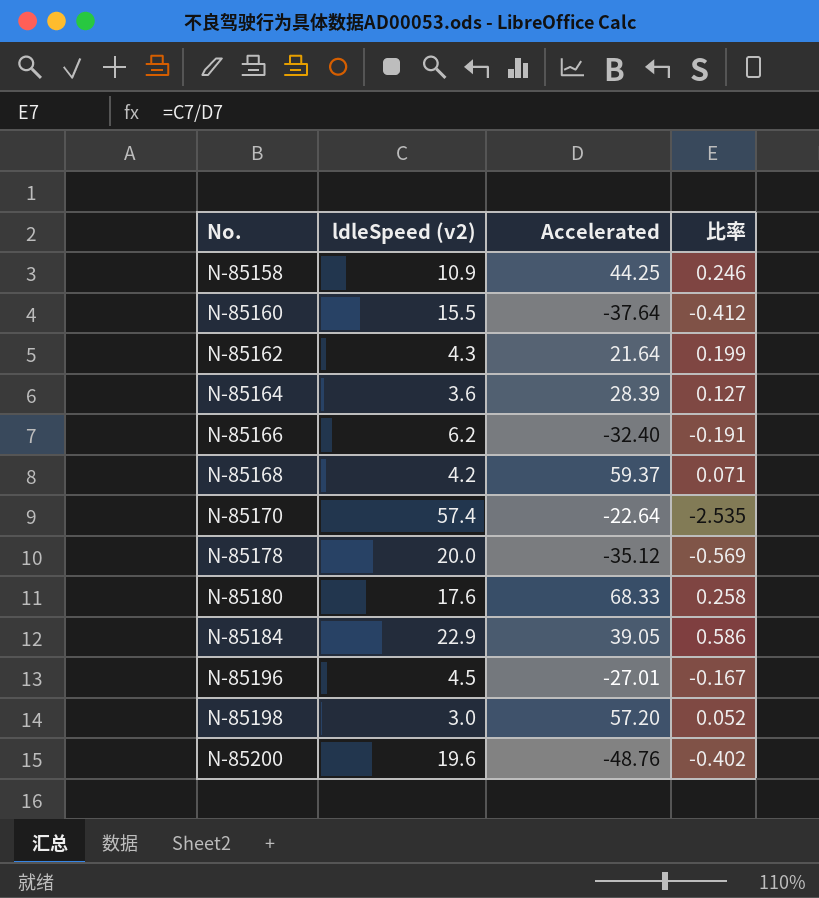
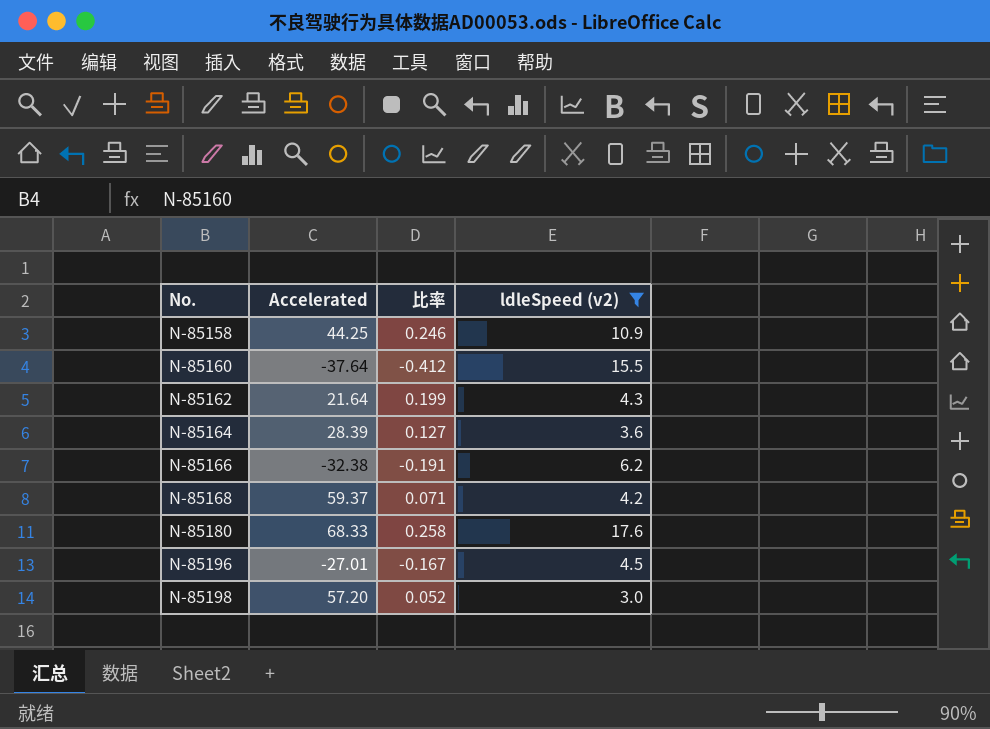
filter: none -> ldleSpeed (v2) <= 17.6
column ldleSpeed (v2) | position: 2 -> 4
N-85166 | Accelerated: -32.40 -> -32.38

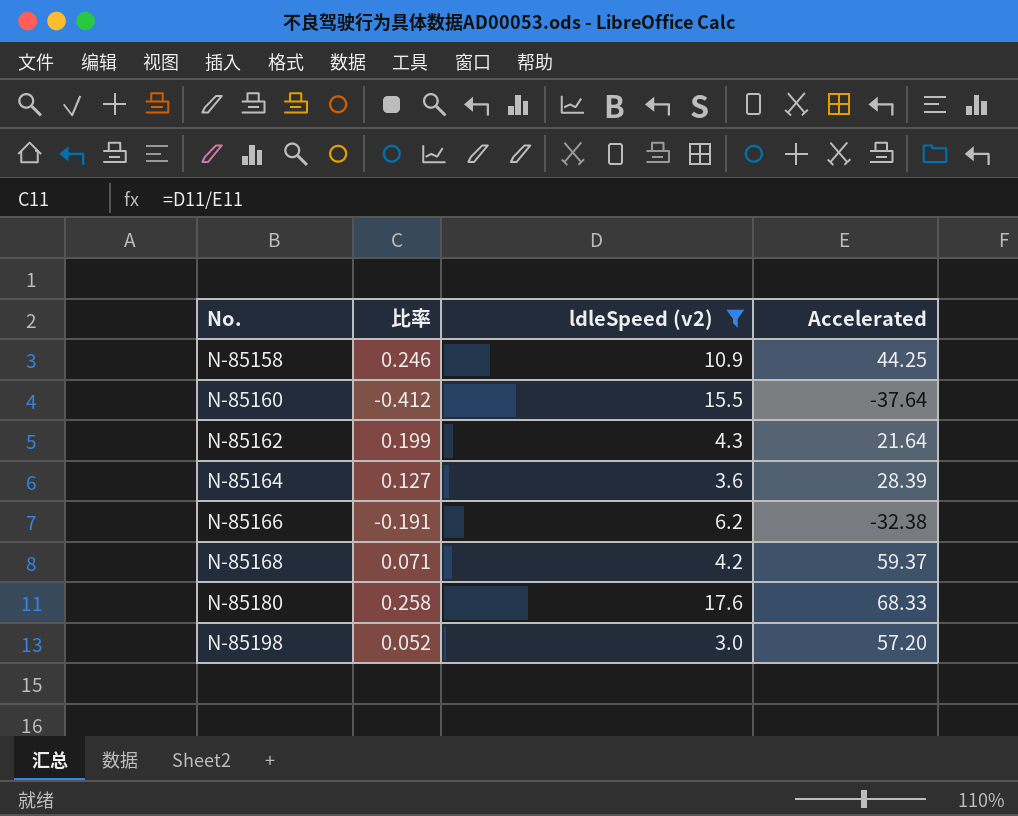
column Accelerated | position: 2 -> 4
row N-85196: -27.01 | -0.167 | 4.5 -> none

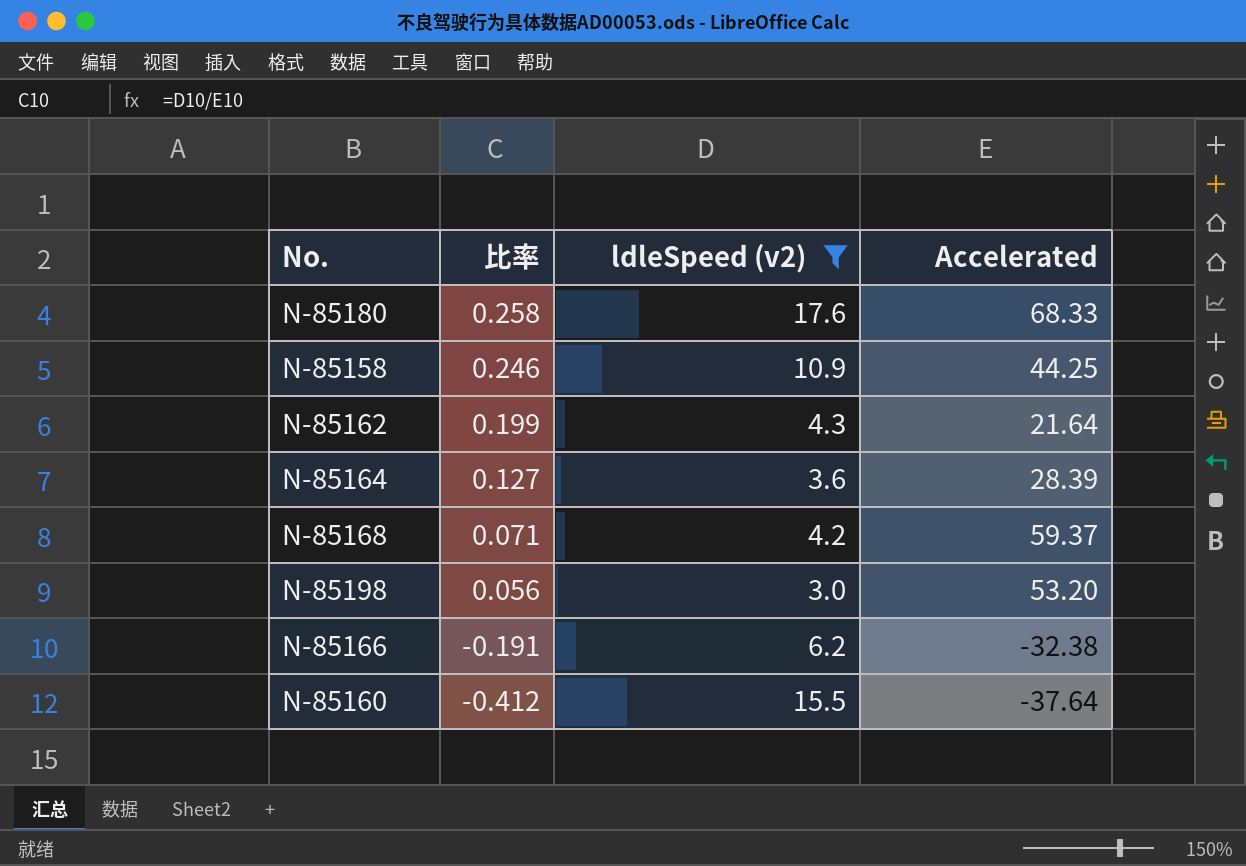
row order: No. ascending -> 比率 descending
N-85198 | 比率: 0.052 -> 0.056
N-85198 | Accelerated: 57.20 -> 53.20

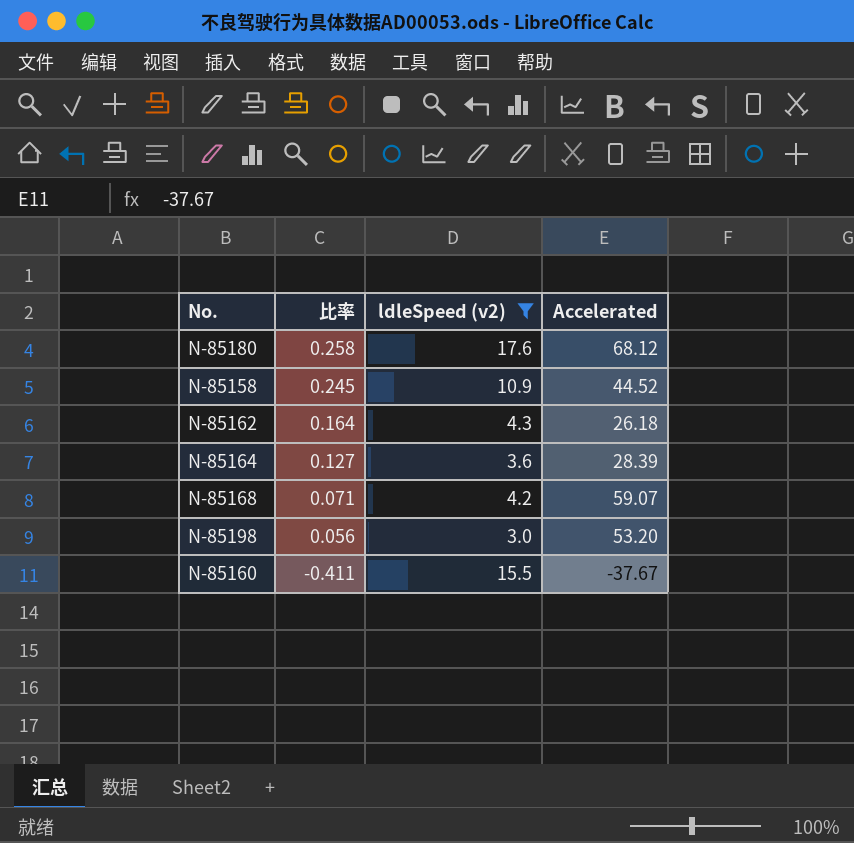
row N-85166: -0.191 | 6.2 | -32.38 -> none
N-85180 | Accelerated: 68.33 -> 68.12
N-85158 | 比率: 0.246 -> 0.245
N-85158 | Accelerated: 44.25 -> 44.52
N-85162 | 比率: 0.199 -> 0.164
N-85162 | Accelerated: 21.64 -> 26.18
N-85168 | Accelerated: 59.37 -> 59.07
N-85160 | 比率: -0.412 -> -0.411
N-85160 | Accelerated: -37.64 -> -37.67

